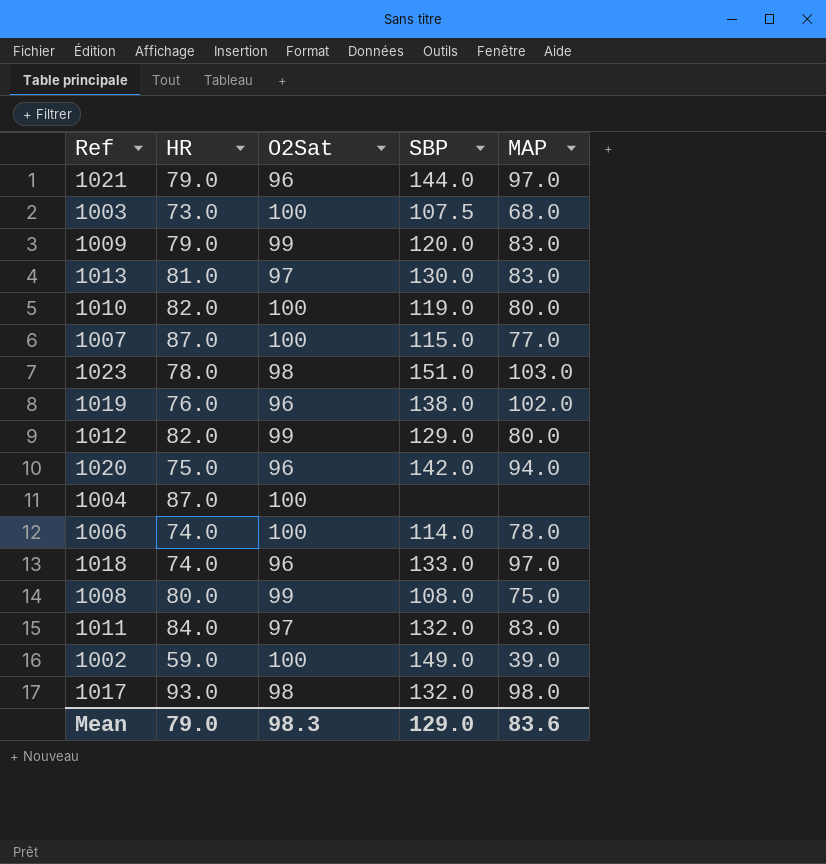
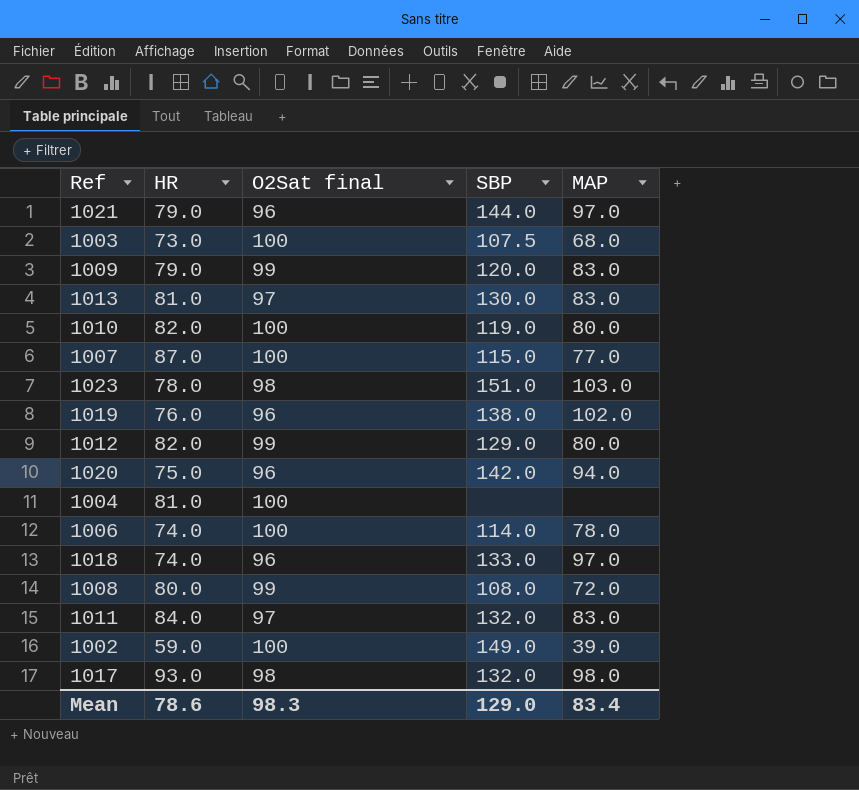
column name: O2Sat -> O2Sat final
1004 | HR: 87.0 -> 81.0
1008 | MAP: 75.0 -> 72.0
Mean | HR: 79.0 -> 78.6
Mean | MAP: 83.6 -> 83.4

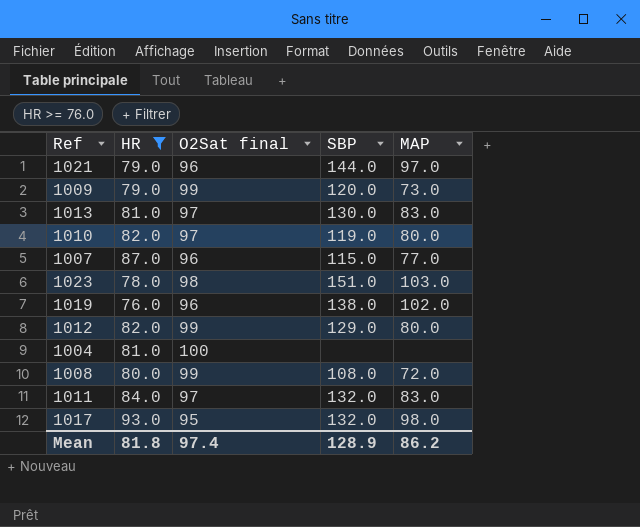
filter: none -> HR >= 76.0
1009 | MAP: 83.0 -> 73.0
1010 | O2Sat final: 100 -> 97
1007 | O2Sat final: 100 -> 96
1017 | O2Sat final: 98 -> 95
Mean | HR: 78.6 -> 81.8
Mean | O2Sat final: 98.3 -> 97.4
Mean | SBP: 129.0 -> 128.9
Mean | MAP: 83.4 -> 86.2

